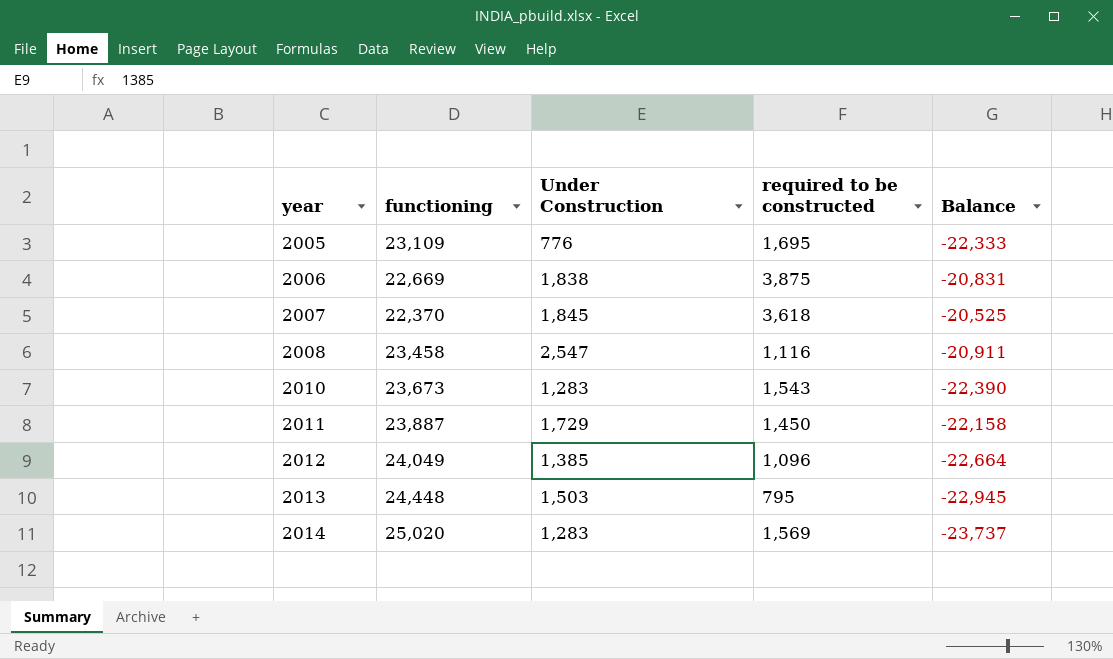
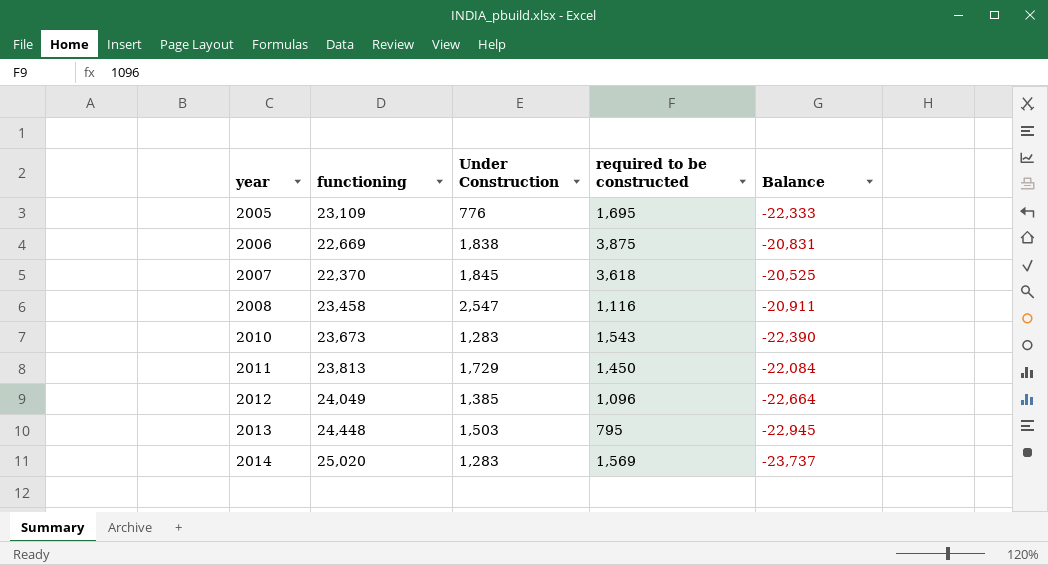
2011 | functioning: 23,887 -> 23,813
2011 | Balance: -22,158 -> -22,084

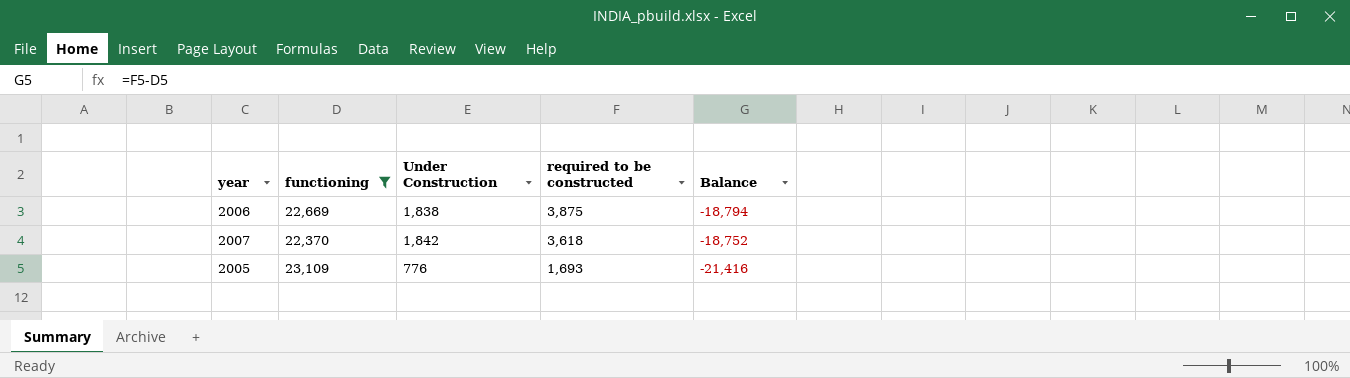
filter: none -> functioning <= 23,109
row order: year ascending -> required to be constructed descending
column Balance | formula: [Under Construction] - [functioning] -> [required to be constructed] - [functioning]
2007 | Under Construction: 1,845 -> 1,842
2005 | required to be constructed: 1,695 -> 1,693

